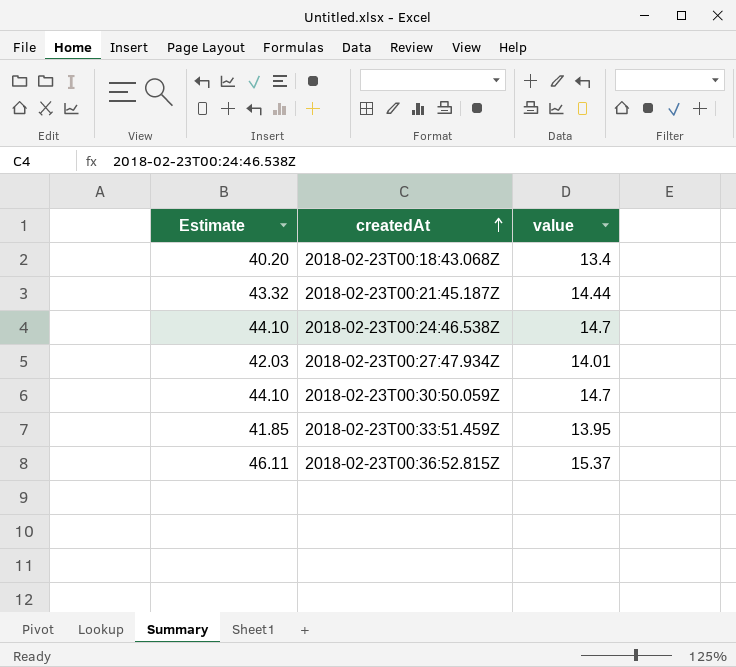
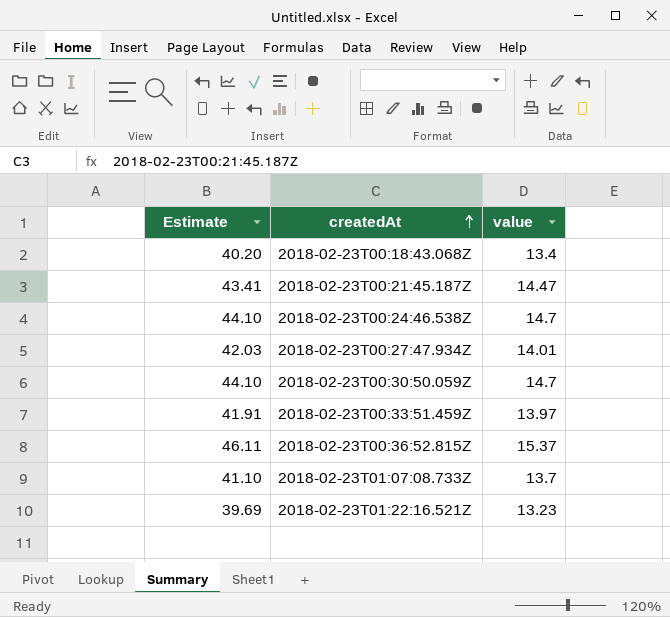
2018-02-23T00:21:45.187Z | Estimate: 43.32 -> 43.41
2018-02-23T00:21:45.187Z | value: 14.44 -> 14.47
2018-02-23T00:33:51.459Z | Estimate: 41.85 -> 41.91
2018-02-23T00:33:51.459Z | value: 13.95 -> 13.97
row 2018-02-23T01:07:08.733Z: none -> 41.10 | 13.7
row 2018-02-23T01:22:16.521Z: none -> 39.69 | 13.23

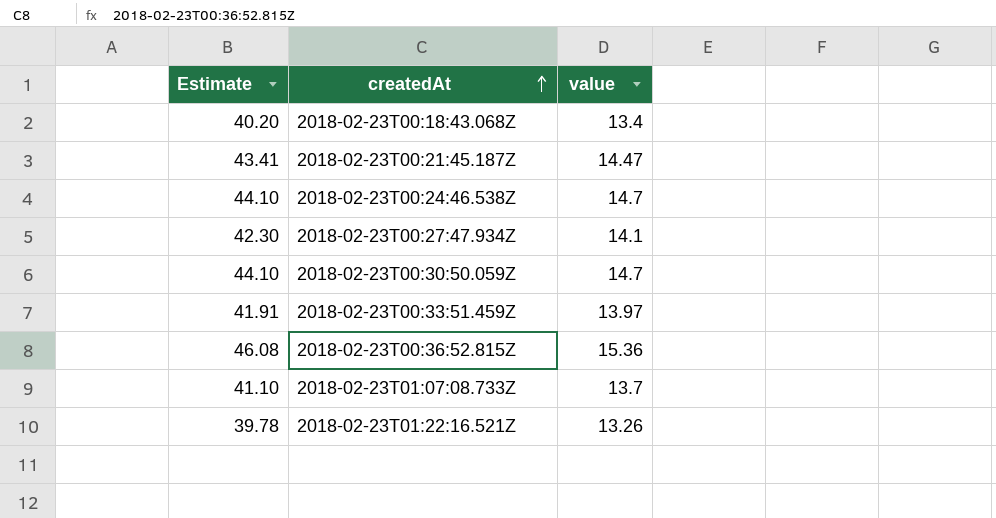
2018-02-23T00:27:47.934Z | Estimate: 42.03 -> 42.30
2018-02-23T00:27:47.934Z | value: 14.01 -> 14.1
2018-02-23T00:36:52.815Z | Estimate: 46.11 -> 46.08
2018-02-23T00:36:52.815Z | value: 15.37 -> 15.36
2018-02-23T01:22:16.521Z | Estimate: 39.69 -> 39.78
2018-02-23T01:22:16.521Z | value: 13.23 -> 13.26

